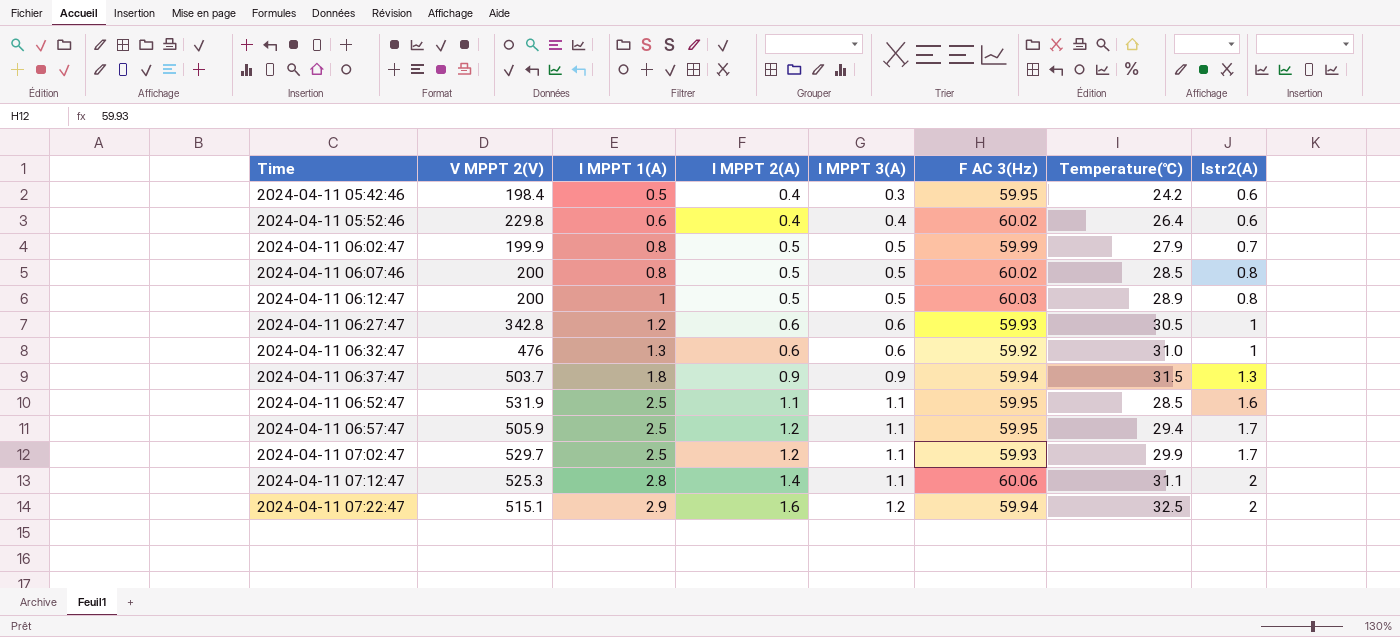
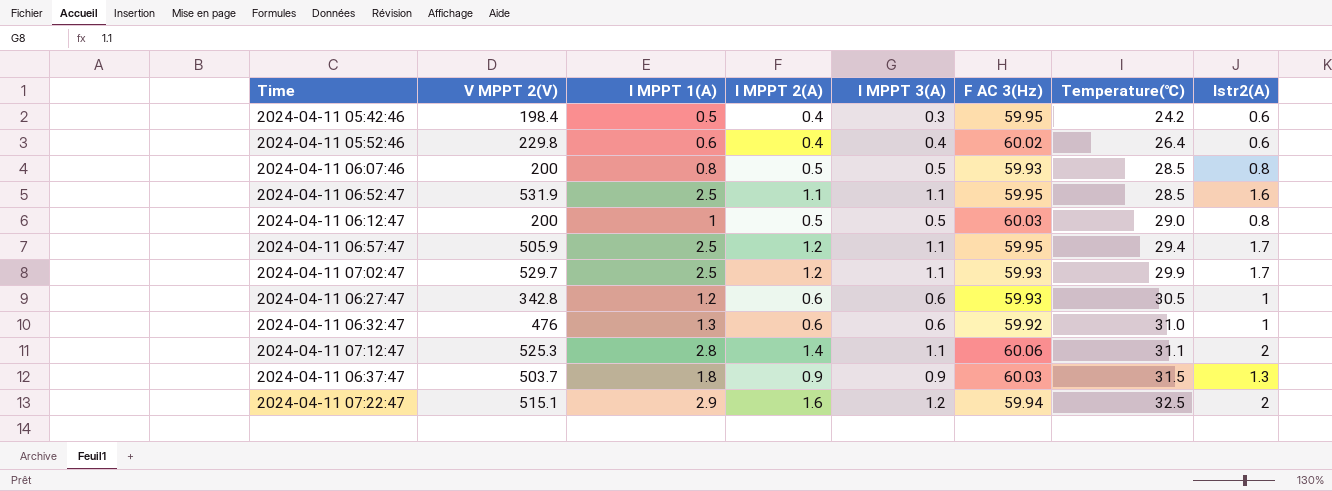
row order: Time ascending -> Temperature(℃) ascending
row 2024-04-11 06:02:47: 199.9 | 0.8 | 0.5 | 0.5 | 59.99 | 27.9 | 0.7 -> none
2024-04-11 06:07:46 | F AC 3(Hz): 60.02 -> 59.93
2024-04-11 06:12:47 | Temperature(℃): 28.9 -> 29.0
2024-04-11 06:37:47 | F AC 3(Hz): 59.94 -> 60.03

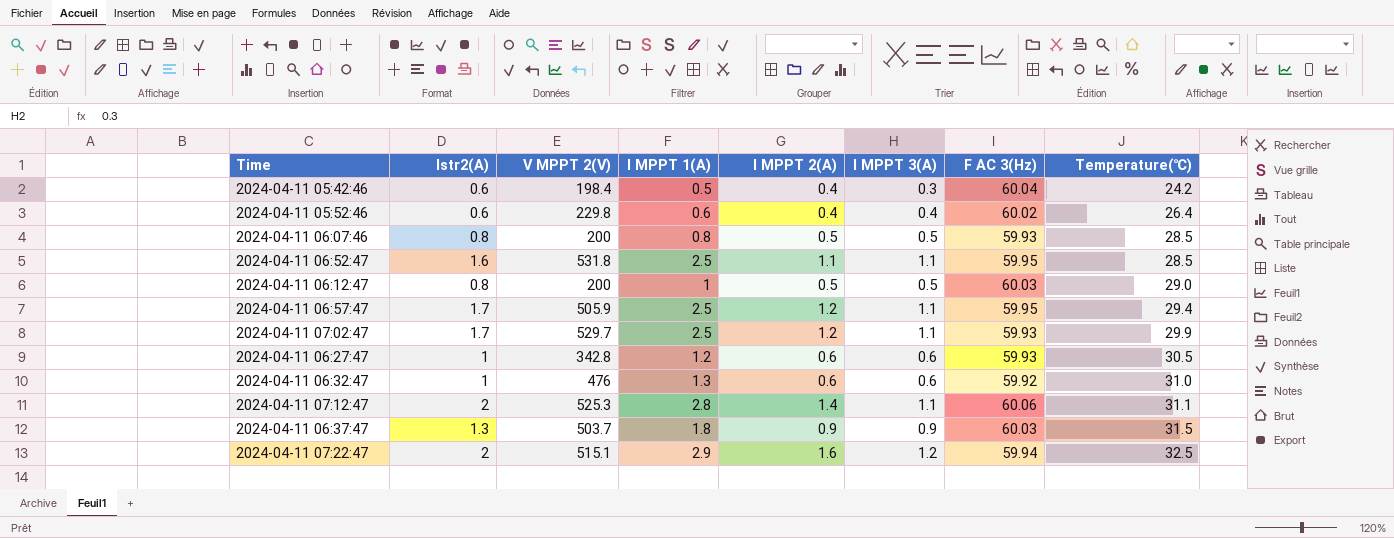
column Istr2(A) | position: 8 -> 2
2024-04-11 05:42:46 | F AC 3(Hz): 59.95 -> 60.04
2024-04-11 06:52:47 | V MPPT 2(V): 531.9 -> 531.8

